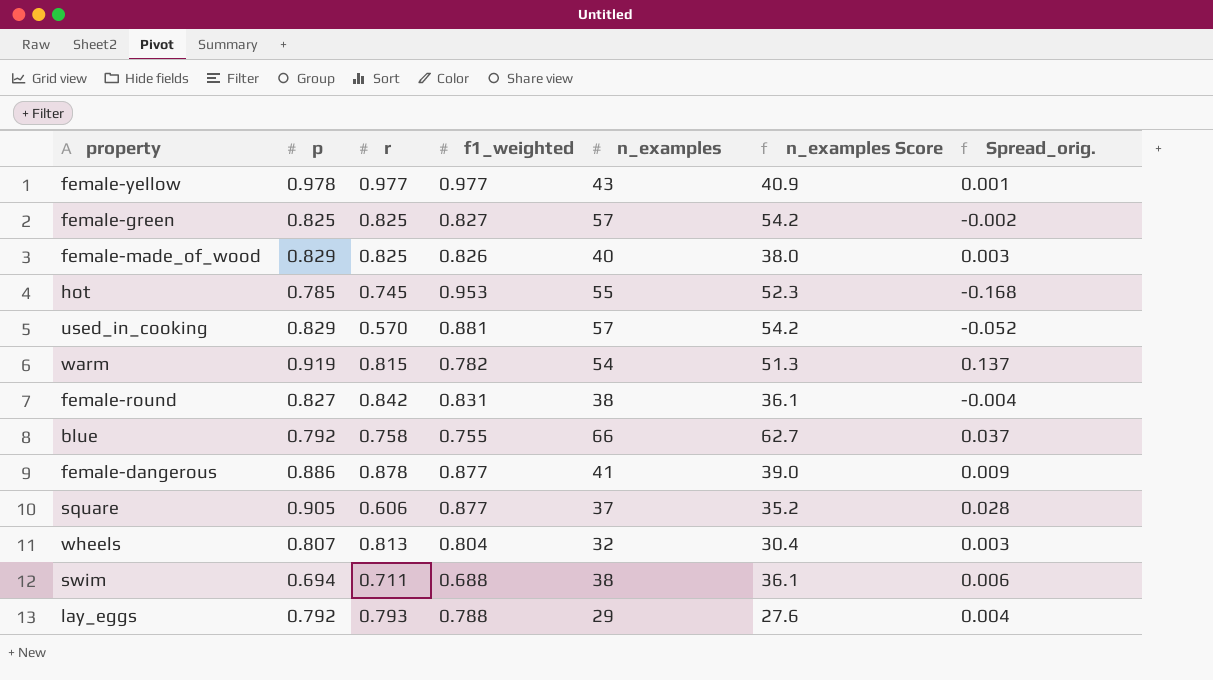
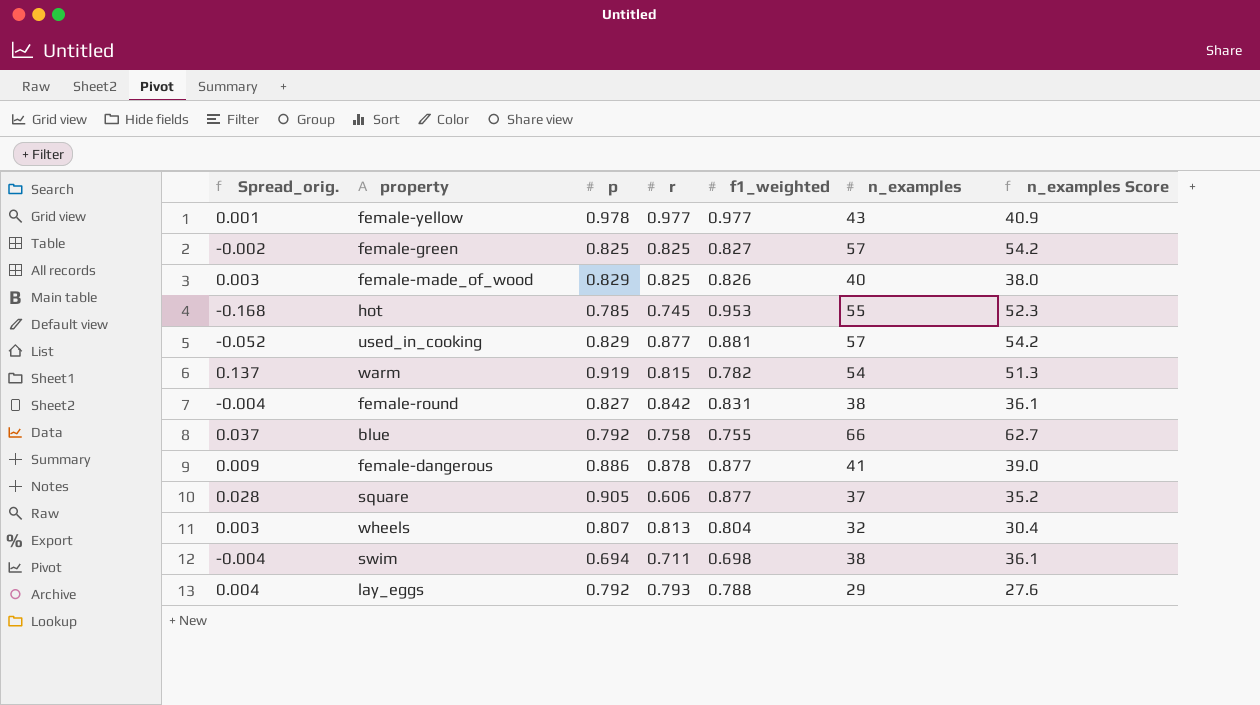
column Spread_orig. | position: 7 -> 1
used_in_cooking | r: 0.570 -> 0.877
swim | Spread_orig.: 0.006 -> -0.004
swim | f1_weighted: 0.688 -> 0.698

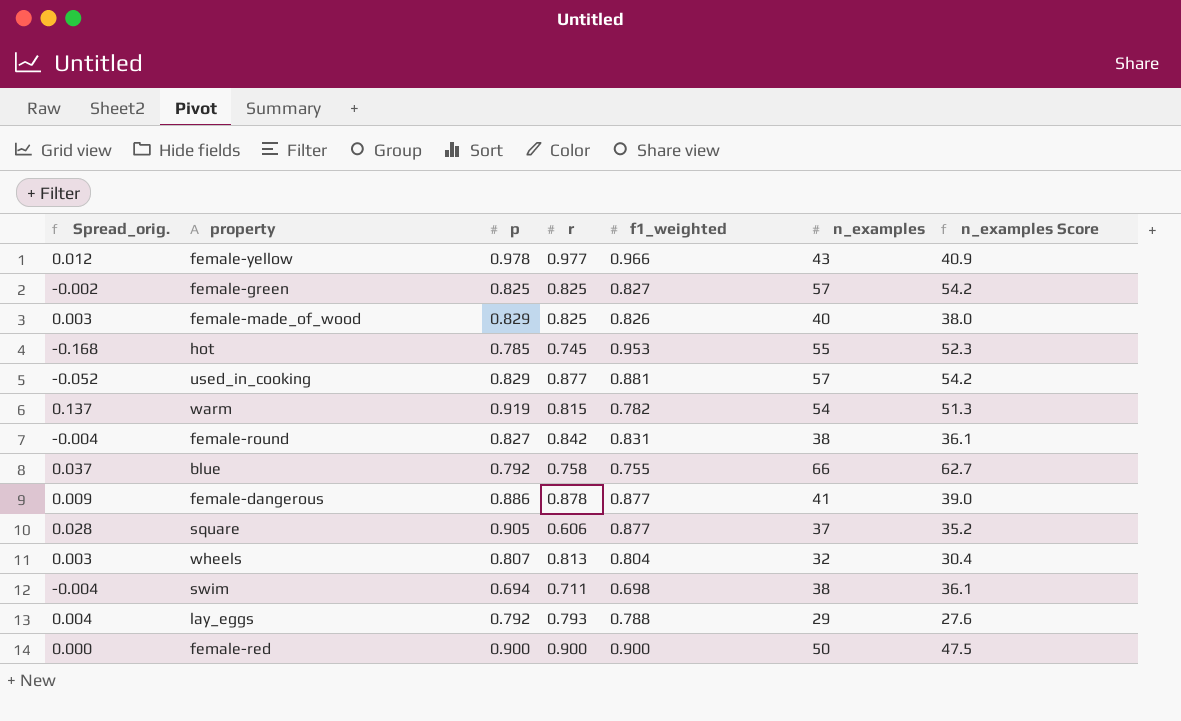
female-yellow | Spread_orig.: 0.001 -> 0.012
female-yellow | f1_weighted: 0.977 -> 0.966
row female-red: none -> 0.000 | 0.900 | 0.900 | 0.900 | 50 | 47.5

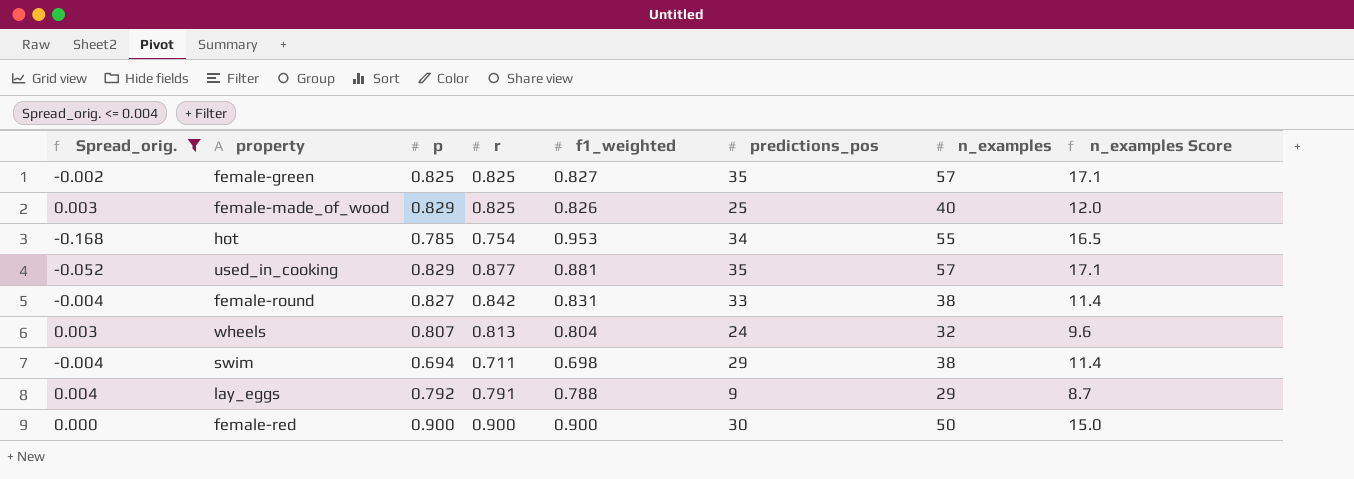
filter: none -> Spread_orig. <= 0.004
column predictions_pos | position: none -> 6
column n_examples Score | formula: [n_examples] * 0.95 -> [n_examples] * 0.3
hot | r: 0.745 -> 0.754
lay_eggs | r: 0.793 -> 0.791

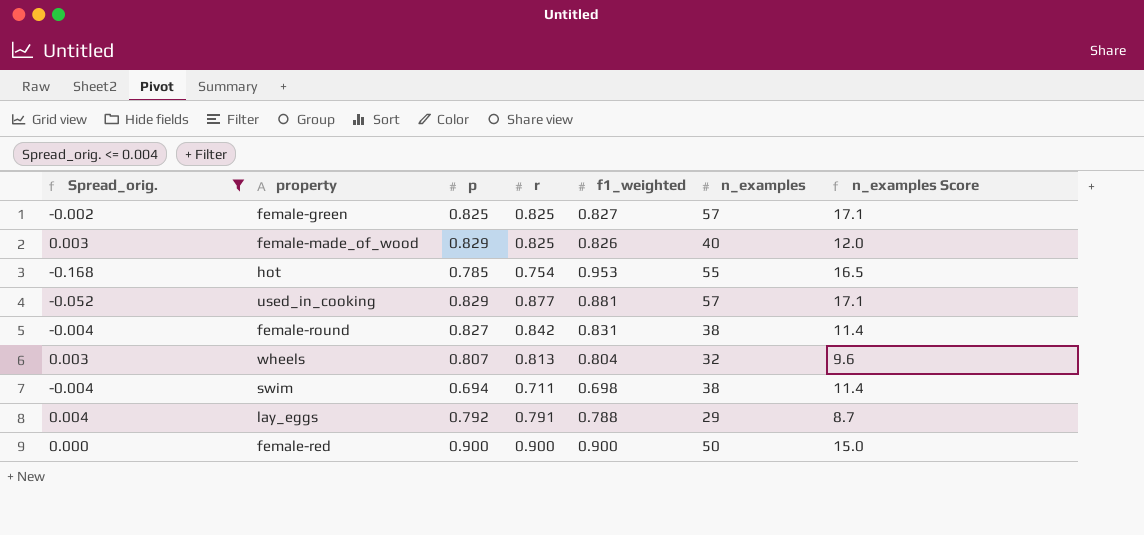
column predictions_pos | position: 6 -> none

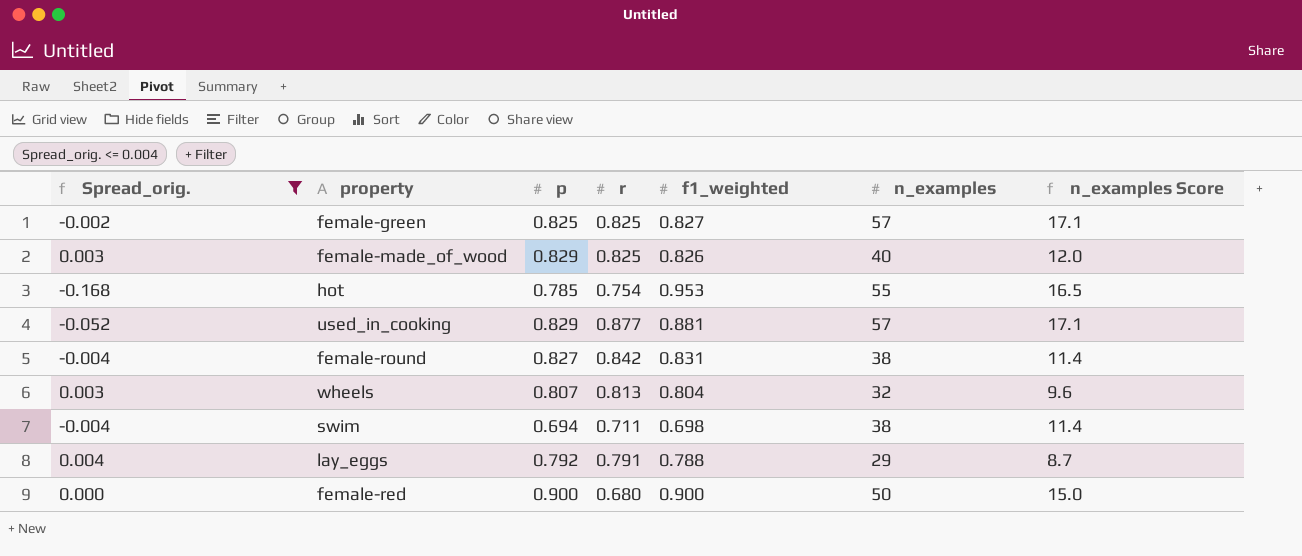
female-red | r: 0.900 -> 0.680

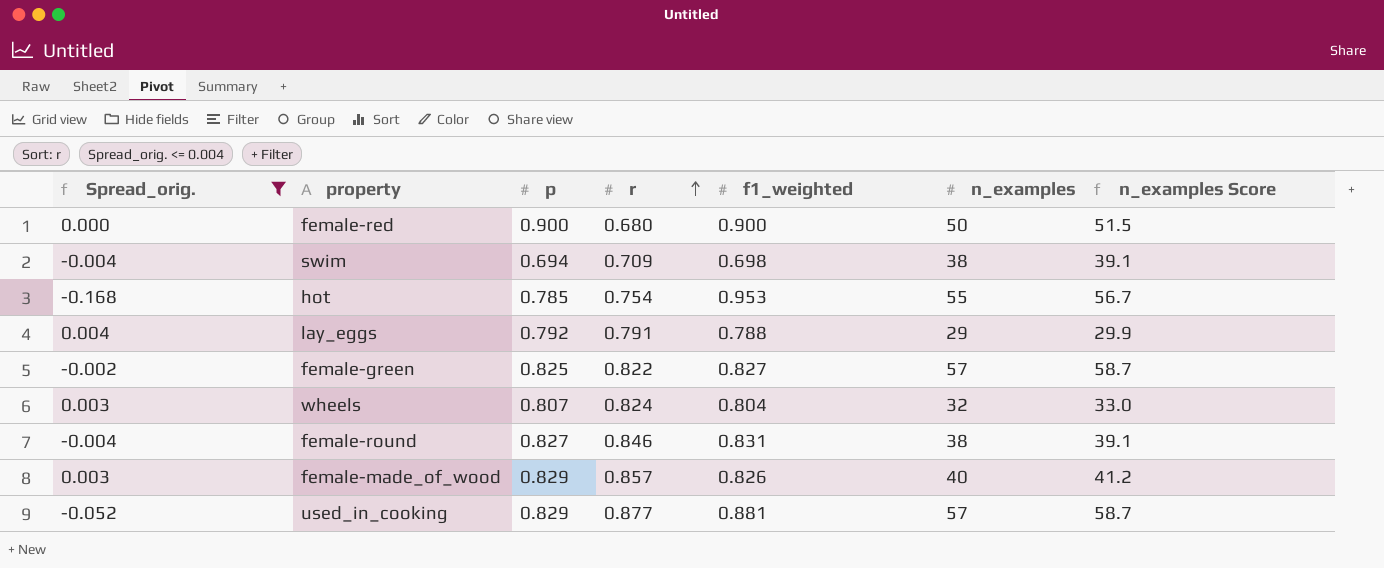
row order: none -> r ascending
column n_examples Score | formula: [n_examples] * 0.3 -> [n_examples] * 1.03
swim | r: 0.711 -> 0.709
female-green | r: 0.825 -> 0.822
wheels | r: 0.813 -> 0.824
female-round | r: 0.842 -> 0.846
female-made_of_wood | r: 0.825 -> 0.857

